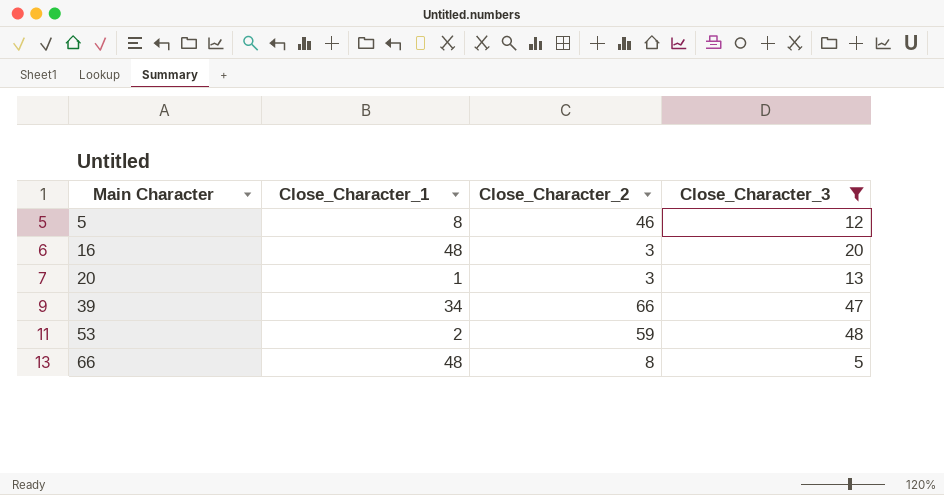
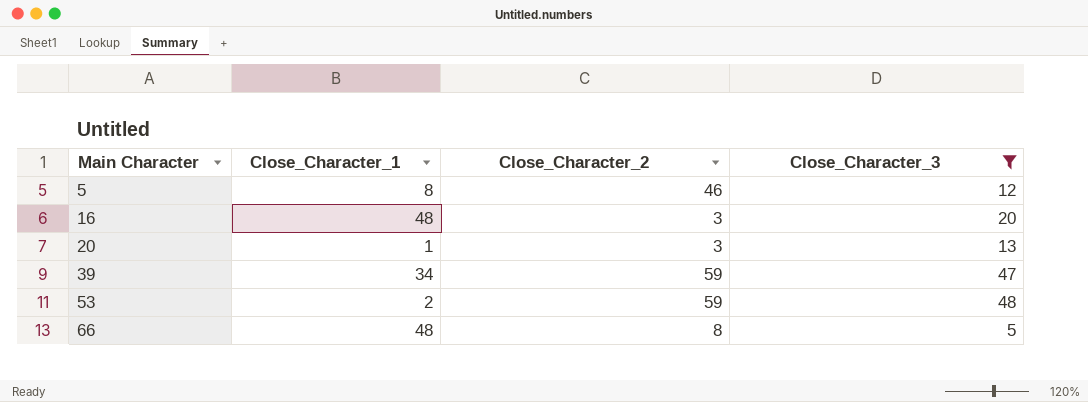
39 | Close_Character_2: 66 -> 59

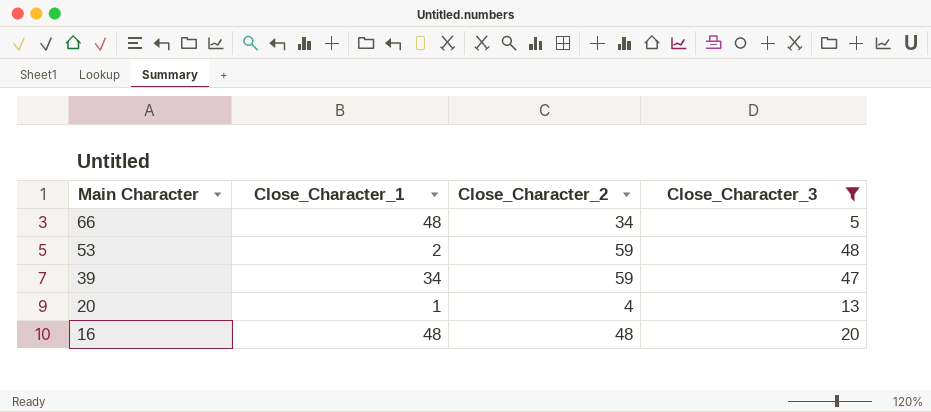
row order: Main Character ascending -> Main Character descending
row 5: 8 | 46 | 12 -> none
66 | Close_Character_2: 8 -> 34
20 | Close_Character_2: 3 -> 4
16 | Close_Character_2: 3 -> 48

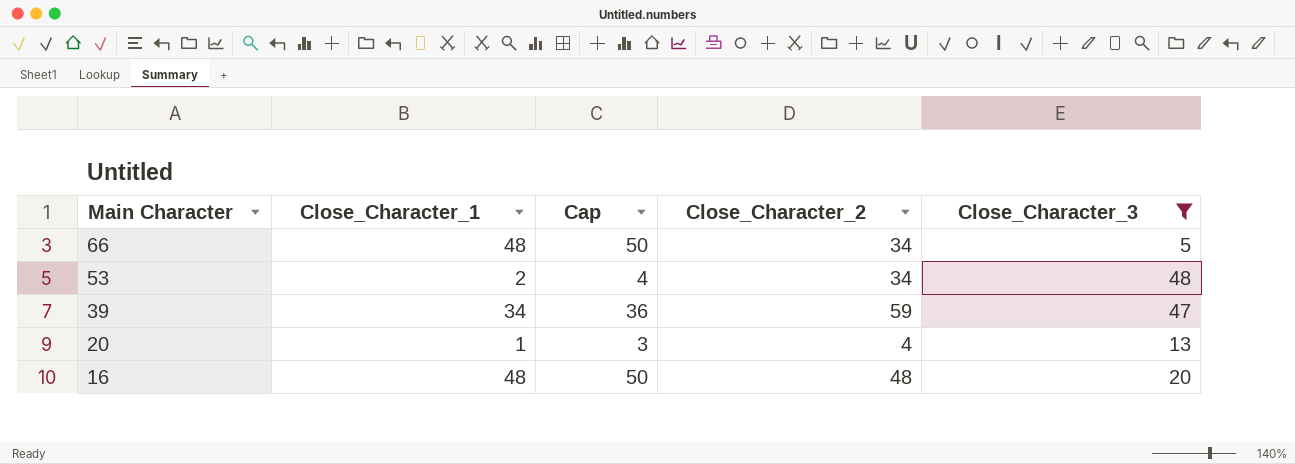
column Cap | formula: none -> [Close_Character_1] + 2
53 | Close_Character_2: 59 -> 34

